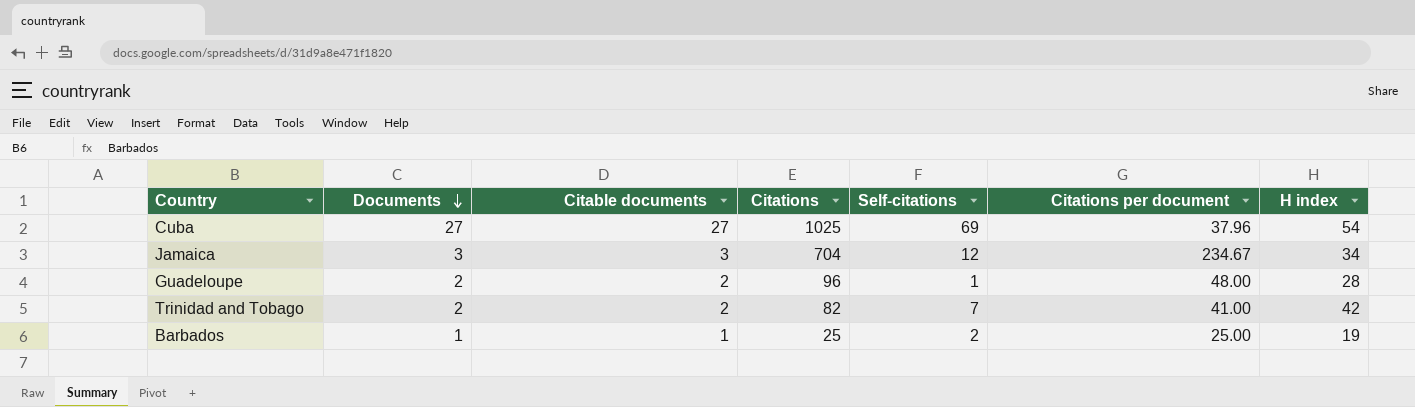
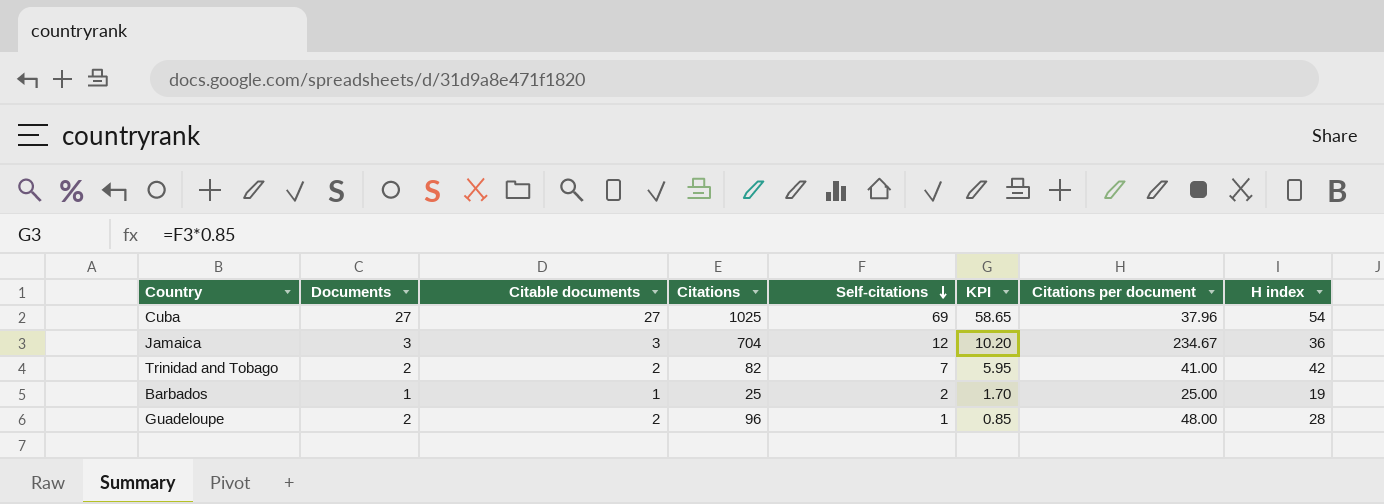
row order: Documents descending -> Self-citations descending
column KPI | formula: none -> [Self-citations] * 0.85
Jamaica | H index: 34 -> 36

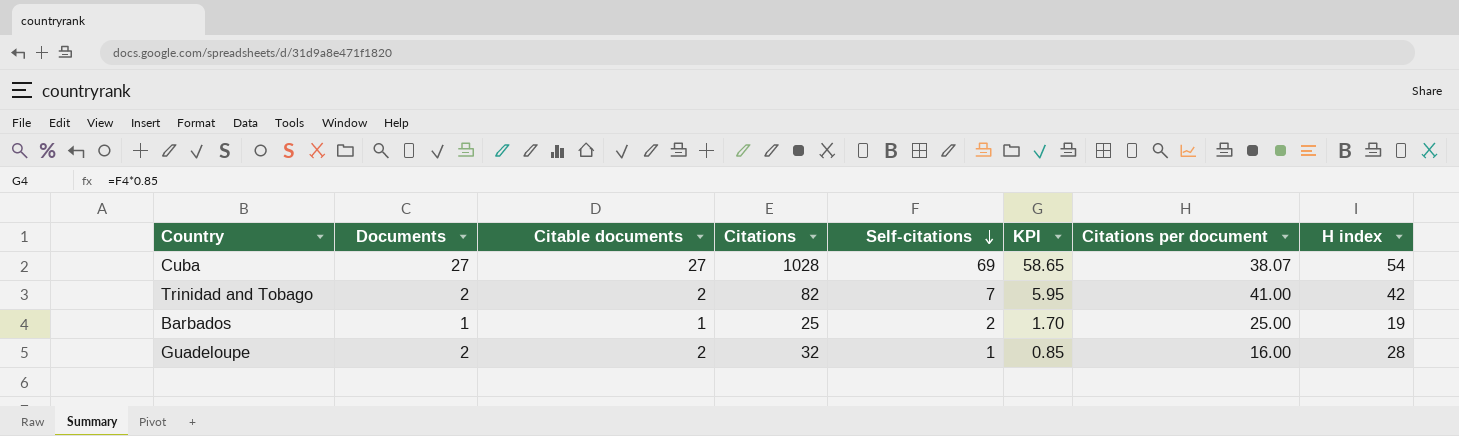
row Jamaica: 3 | 3 | 704 | 12 | 10.20 | 234.67 | 36 -> none
Cuba | Citations: 1025 -> 1028
Cuba | Citations per document: 37.96 -> 38.07
Guadeloupe | Citations: 96 -> 32
Guadeloupe | Citations per document: 48.00 -> 16.00

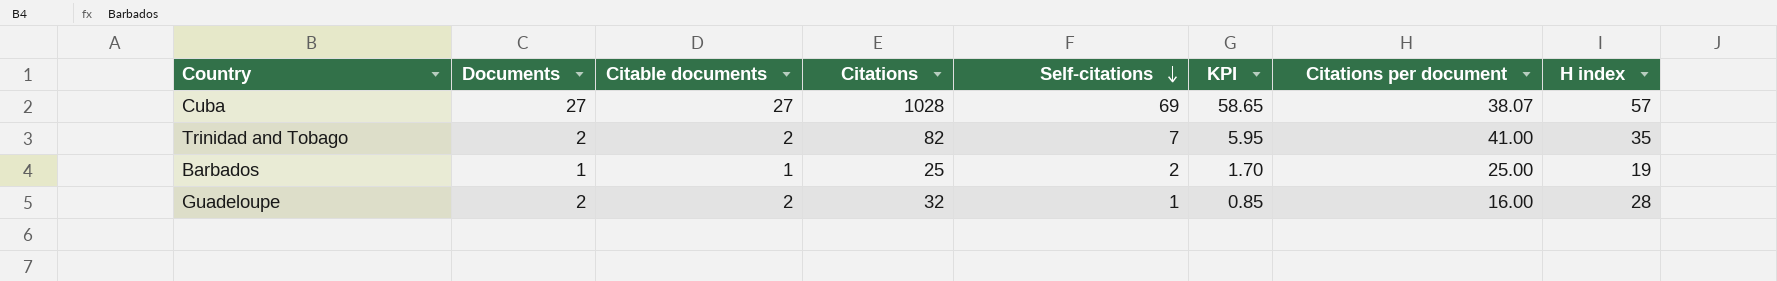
Cuba | H index: 54 -> 57
Trinidad and Tobago | H index: 42 -> 35

